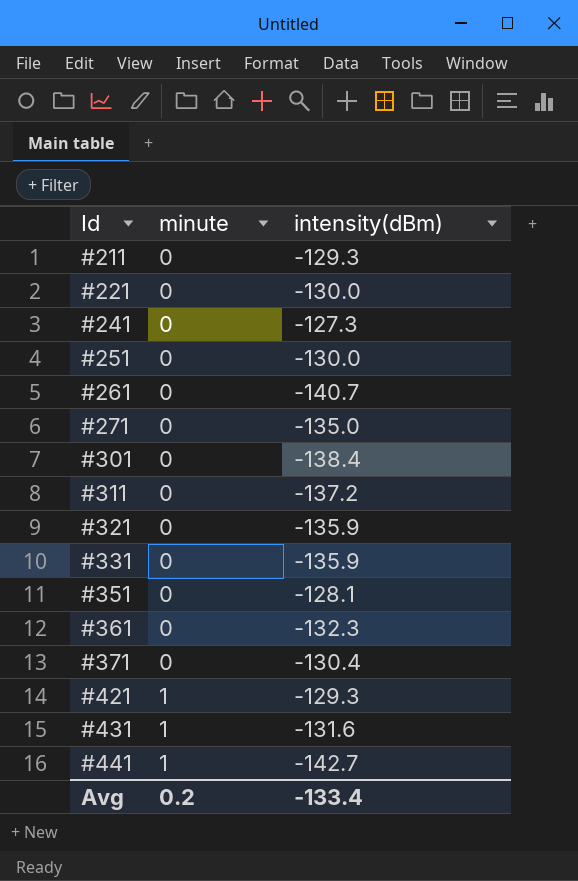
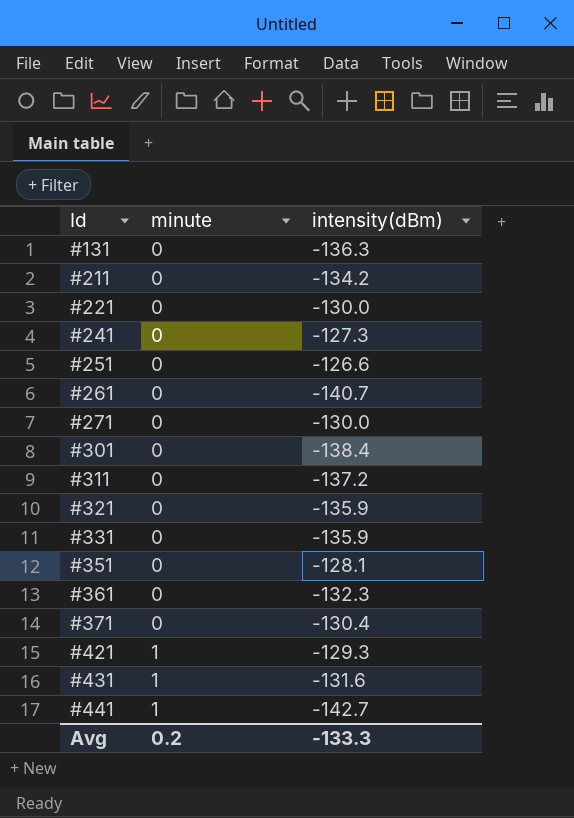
row #131: none -> 0 | -136.3
#211 | intensity(dBm): -129.3 -> -134.2
#251 | intensity(dBm): -130.0 -> -126.6
#271 | intensity(dBm): -135.0 -> -130.0
Avg | intensity(dBm): -133.4 -> -133.3

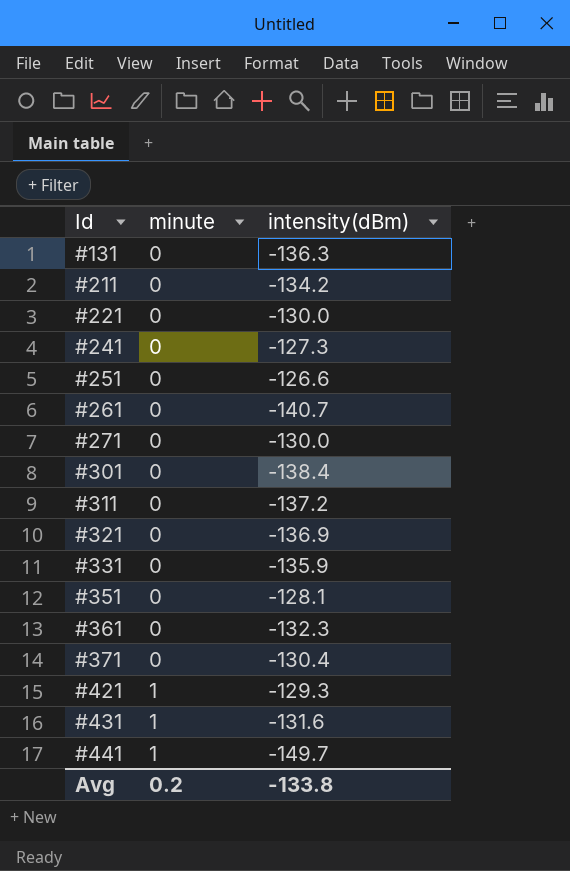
#321 | intensity(dBm): -135.9 -> -136.9
#441 | intensity(dBm): -142.7 -> -149.7
Avg | intensity(dBm): -133.3 -> -133.8

